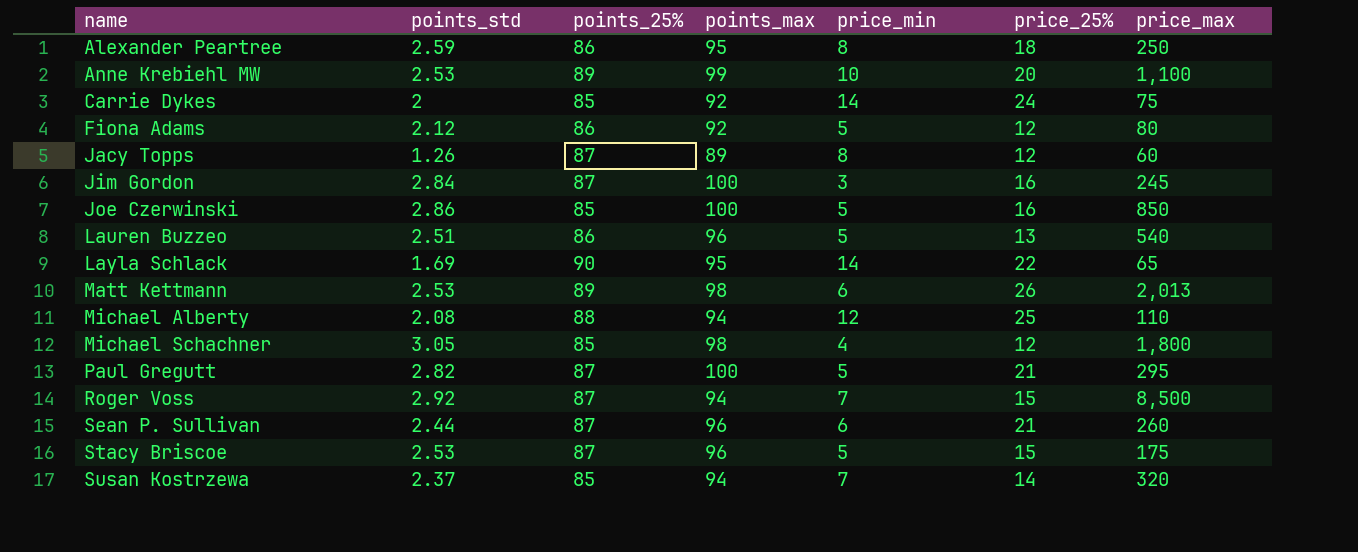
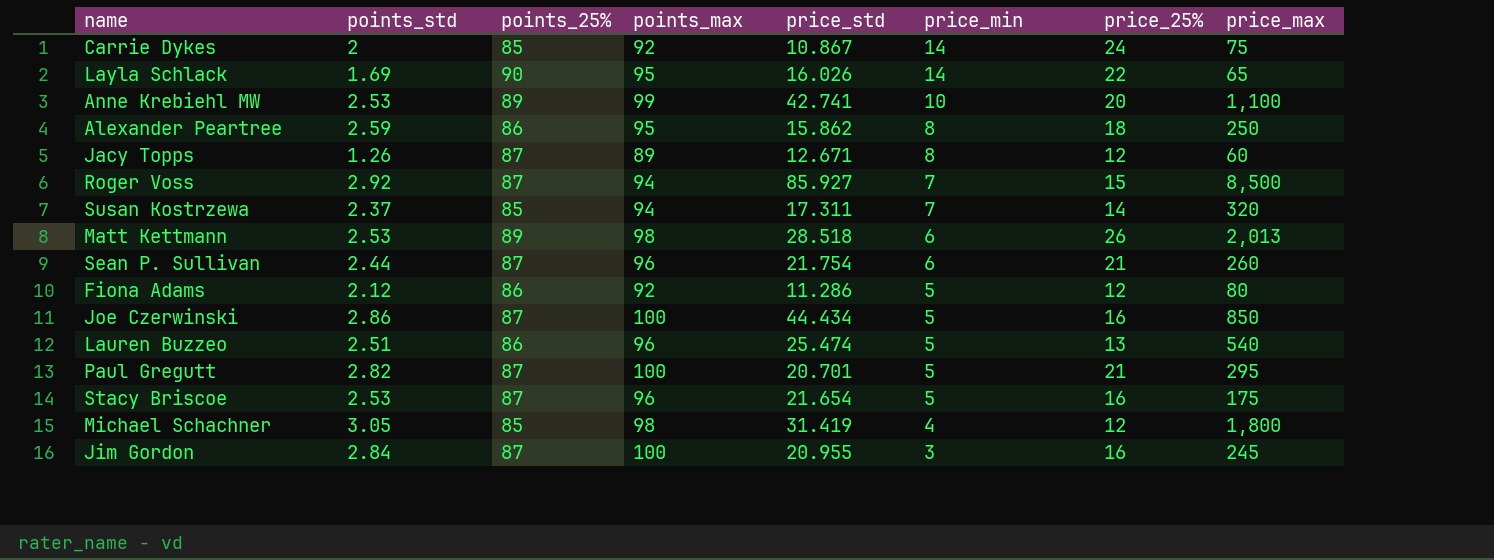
row order: name ascending -> price_min descending
column price_std | position: none -> 5
row Michael Alberty: 2.08 | 88 | 94 | 12 | 25 | 110 -> none
Joe Czerwinski | points_25%: 85 -> 87
Stacy Briscoe | price_25%: 15 -> 16

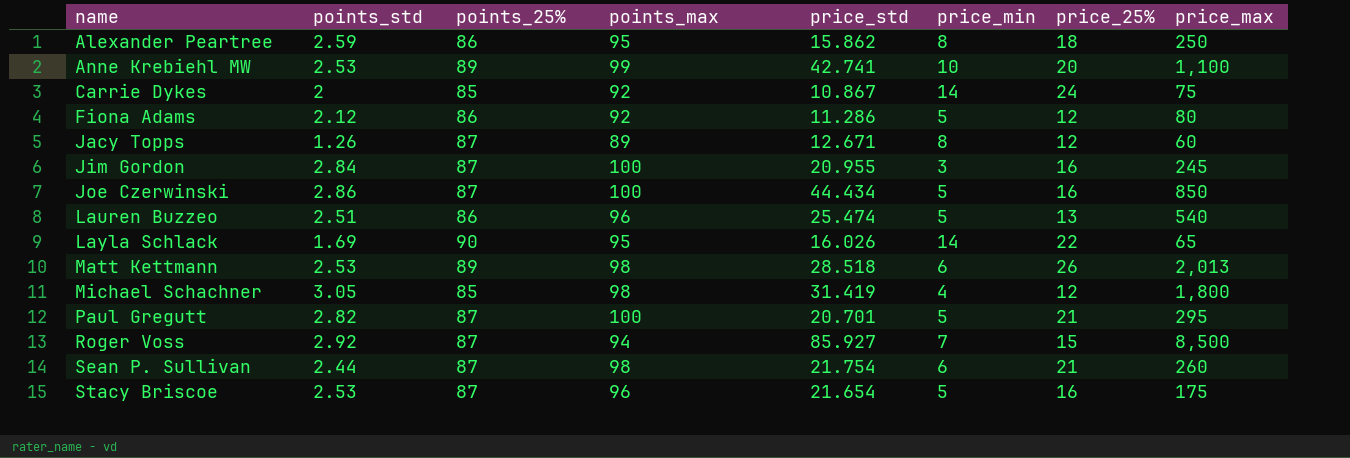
row order: price_min descending -> name ascending
row Susan Kostrzewa: 2.37 | 85 | 94 | 17.311 | 7 | 14 | 320 -> none
Sean P. Sullivan | points_max: 96 -> 98

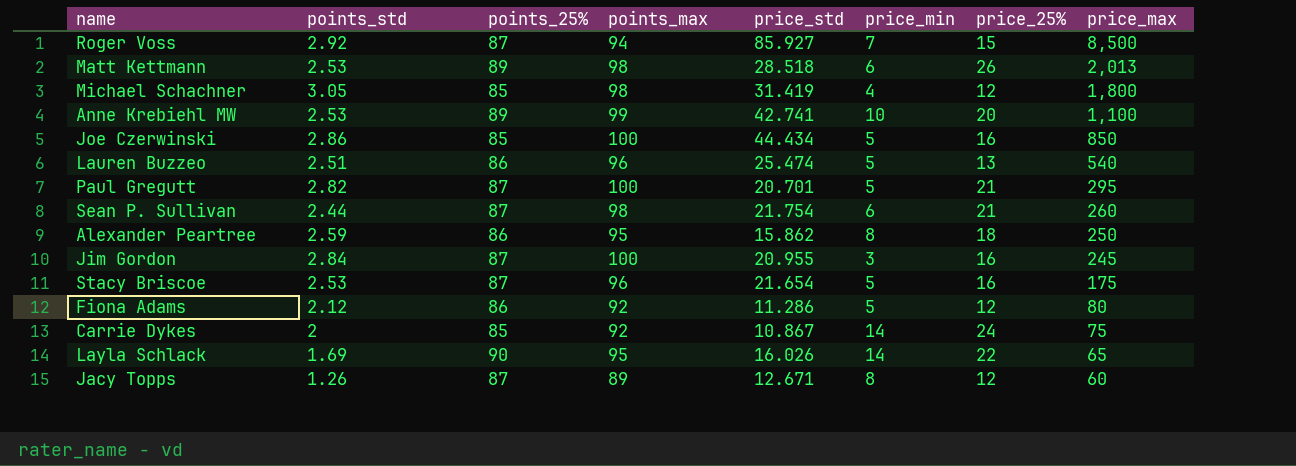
row order: name ascending -> price_max descending
Joe Czerwinski | points_25%: 87 -> 85

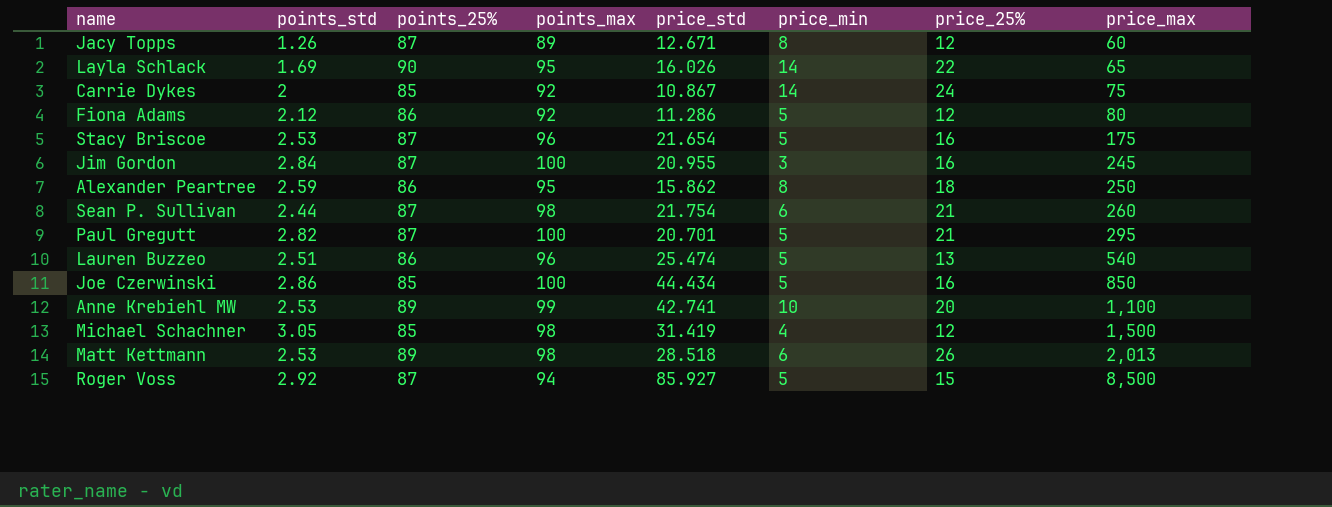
row order: price_max descending -> price_max ascending
Michael Schachner | price_max: 1,800 -> 1,500
Roger Voss | price_min: 7 -> 5

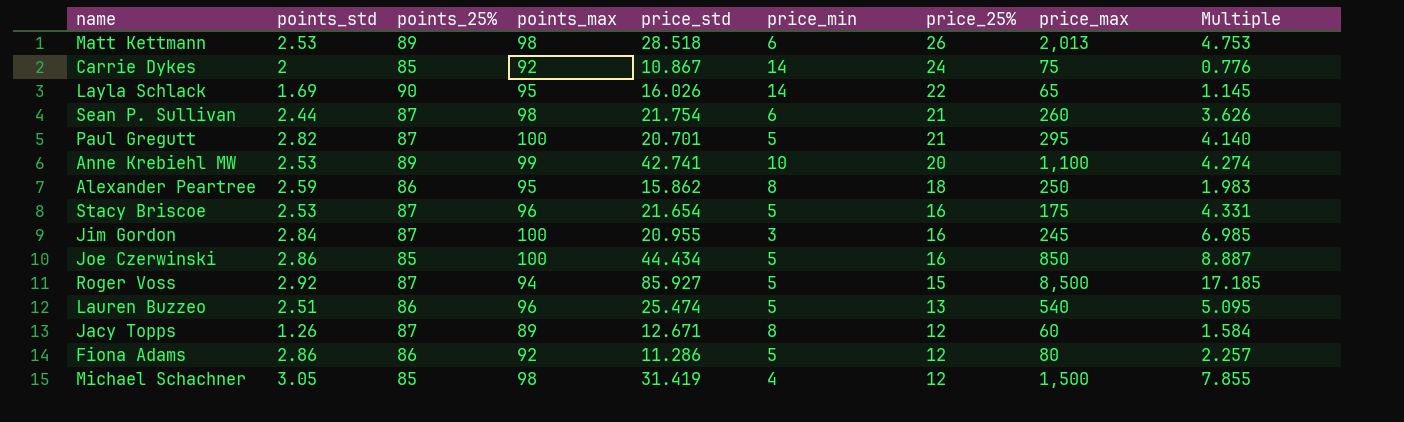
row order: price_max ascending -> price_25% descending
column Multiple | formula: none -> [price_std] / [price_min]
Fiona Adams | points_std: 2.12 -> 2.86

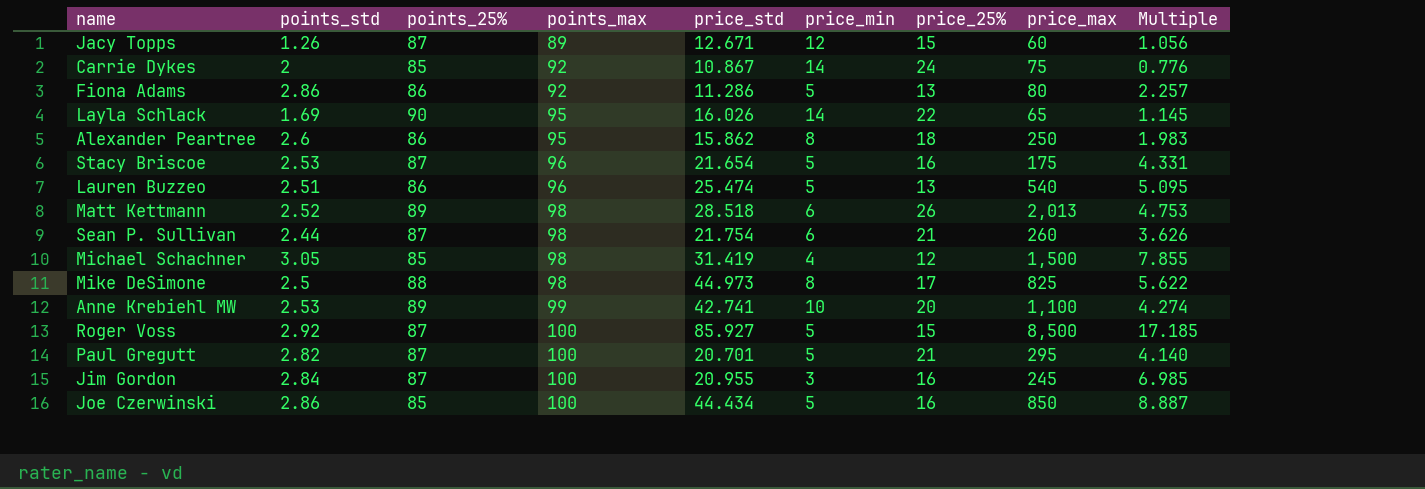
row order: price_25% descending -> points_max ascending
Jacy Topps | price_min: 8 -> 12
Jacy Topps | price_25%: 12 -> 15
Jacy Topps | Multiple: 1.584 -> 1.056
Fiona Adams | price_25%: 12 -> 13
Alexander Peartree | points_std: 2.59 -> 2.6
Matt Kettmann | points_std: 2.53 -> 2.52
row Mike DeSimone: none -> 2.5 | 88 | 98 | 44.973 | 8 | 17 | 825 | 5.622
Roger Voss | points_max: 94 -> 100

